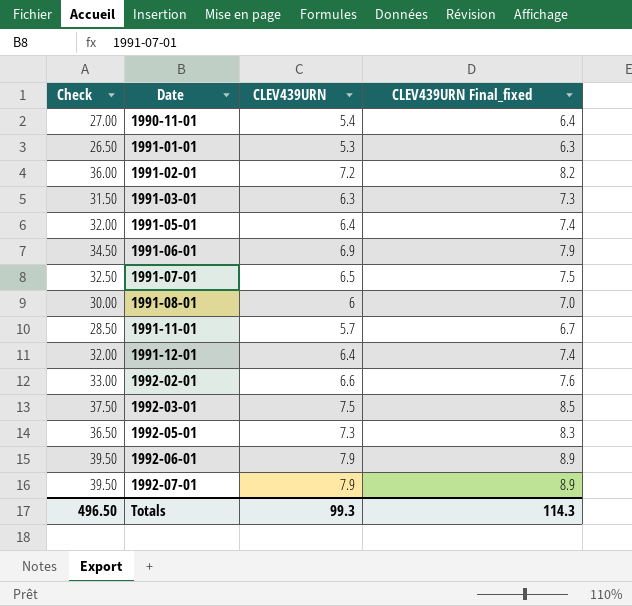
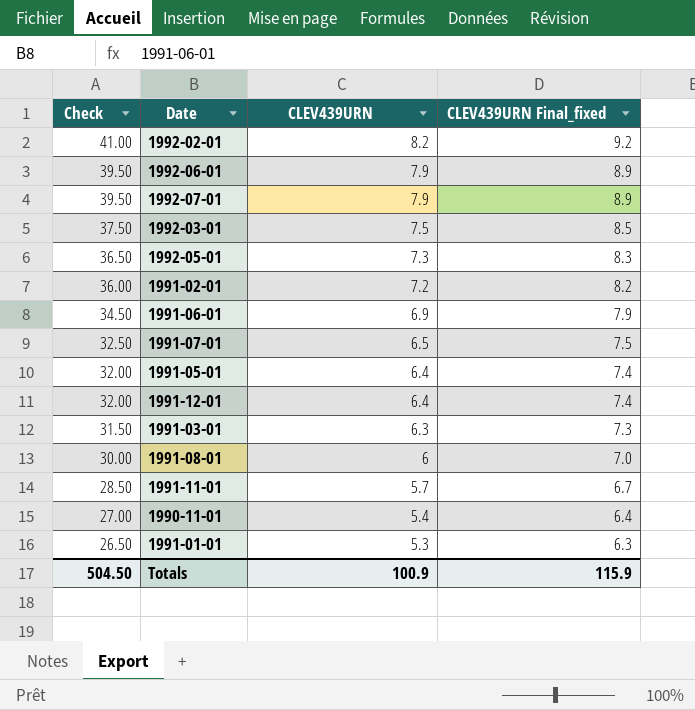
row order: Date ascending -> Check descending
1992-02-01 | Check: 33.00 -> 41.00
1992-02-01 | CLEV439URN: 6.6 -> 8.2
1992-02-01 | CLEV439URN Final_fixed: 7.6 -> 9.2
Totals | Check: 496.50 -> 504.50
Totals | CLEV439URN: 99.3 -> 100.9
Totals | CLEV439URN Final_fixed: 114.3 -> 115.9

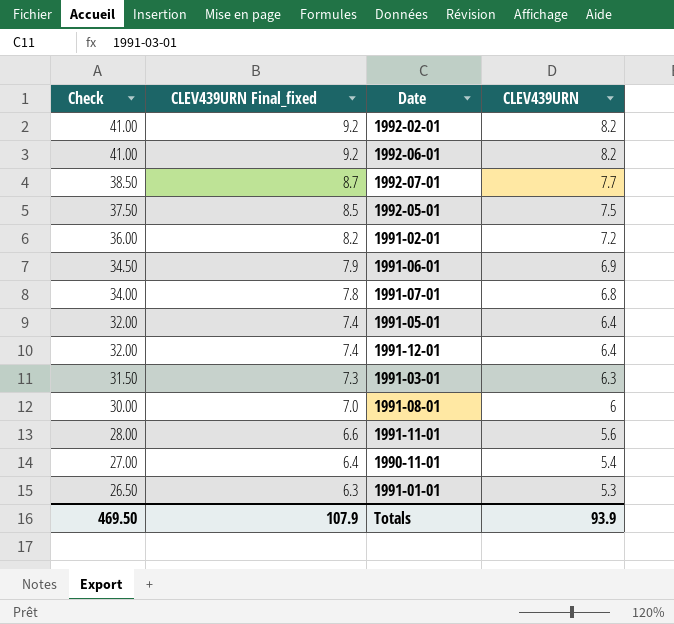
column CLEV439URN Final_fixed | position: 4 -> 2
row 1992-03-01: 37.50 | 7.5 | 8.5 -> none
1992-06-01 | Check: 39.50 -> 41.00
1992-06-01 | CLEV439URN Final_fixed: 8.9 -> 9.2
1992-06-01 | CLEV439URN: 7.9 -> 8.2
1992-07-01 | Check: 39.50 -> 38.50
1992-07-01 | CLEV439URN Final_fixed: 8.9 -> 8.7
1992-07-01 | CLEV439URN: 7.9 -> 7.7
1992-05-01 | Check: 36.50 -> 37.50
1992-05-01 | CLEV439URN Final_fixed: 8.3 -> 8.5
1992-05-01 | CLEV439URN: 7.3 -> 7.5
1991-07-01 | Check: 32.50 -> 34.00
1991-07-01 | CLEV439URN Final_fixed: 7.5 -> 7.8
1991-07-01 | CLEV439URN: 6.5 -> 6.8
1991-11-01 | Check: 28.50 -> 28.00
1991-11-01 | CLEV439URN Final_fixed: 6.7 -> 6.6
1991-11-01 | CLEV439URN: 5.7 -> 5.6
Totals | Check: 504.50 -> 469.50
Totals | CLEV439URN Final_fixed: 115.9 -> 107.9
Totals | CLEV439URN: 100.9 -> 93.9

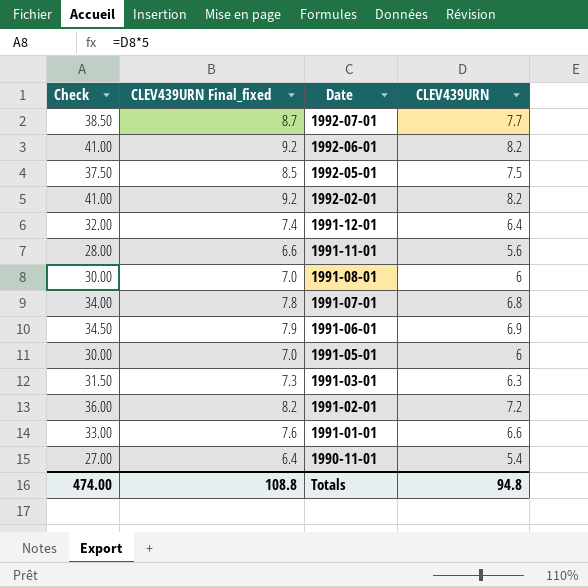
row order: Check descending -> Date descending
1991-05-01 | Check: 32.00 -> 30.00
1991-05-01 | CLEV439URN Final_fixed: 7.4 -> 7.0
1991-05-01 | CLEV439URN: 6.4 -> 6
1991-01-01 | Check: 26.50 -> 33.00
1991-01-01 | CLEV439URN Final_fixed: 6.3 -> 7.6
1991-01-01 | CLEV439URN: 5.3 -> 6.6
Totals | Check: 469.50 -> 474.00
Totals | CLEV439URN Final_fixed: 107.9 -> 108.8
Totals | CLEV439URN: 93.9 -> 94.8

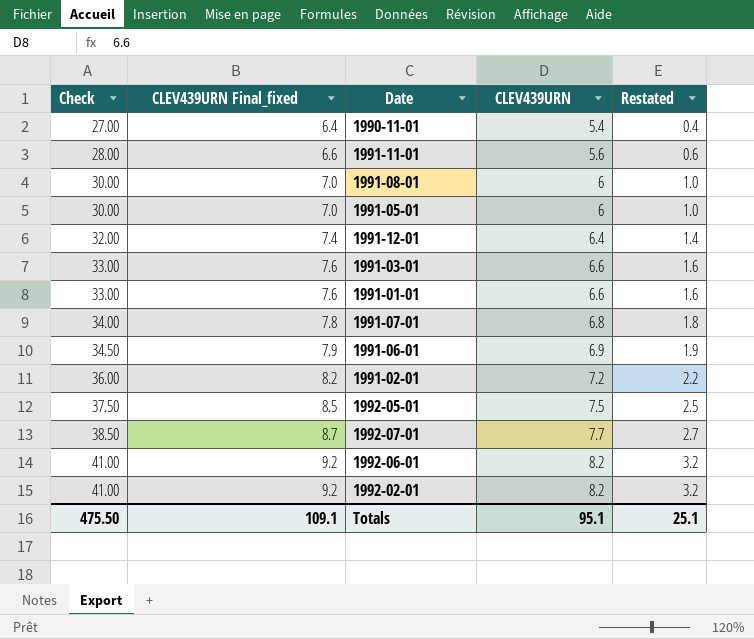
row order: Date descending -> Check ascending
column Restated | formula: none -> [CLEV439URN] - 5
1991-03-01 | Check: 31.50 -> 33.00
1991-03-01 | CLEV439URN Final_fixed: 7.3 -> 7.6
1991-03-01 | CLEV439URN: 6.3 -> 6.6
Totals | Check: 474.00 -> 475.50
Totals | CLEV439URN Final_fixed: 108.8 -> 109.1
Totals | CLEV439URN: 94.8 -> 95.1

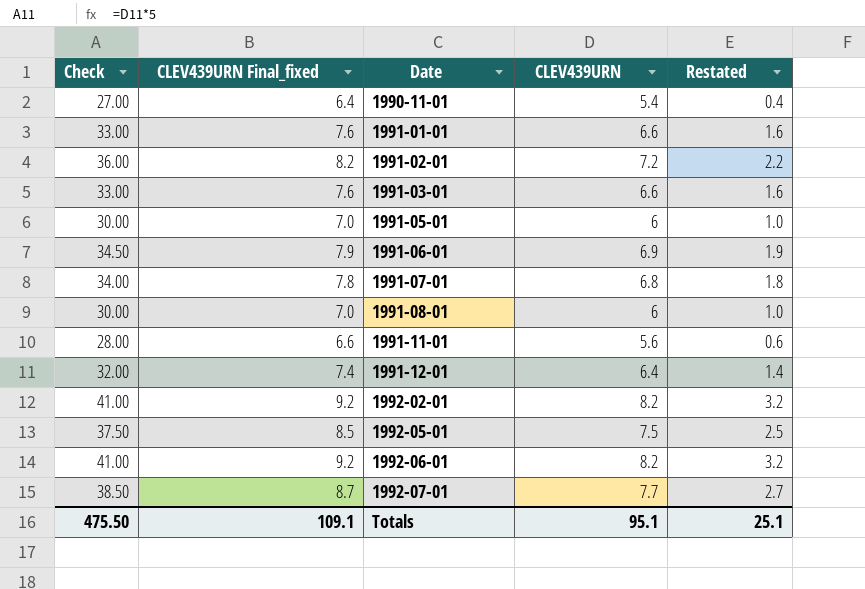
row order: Check ascending -> Date ascending

